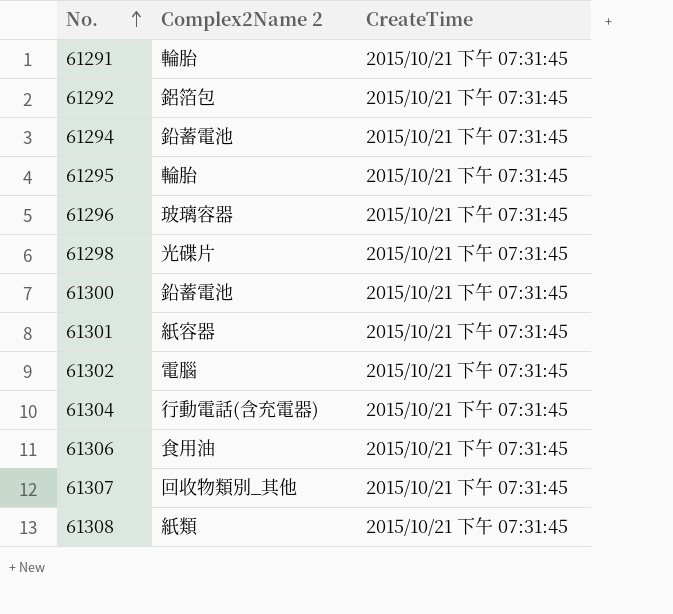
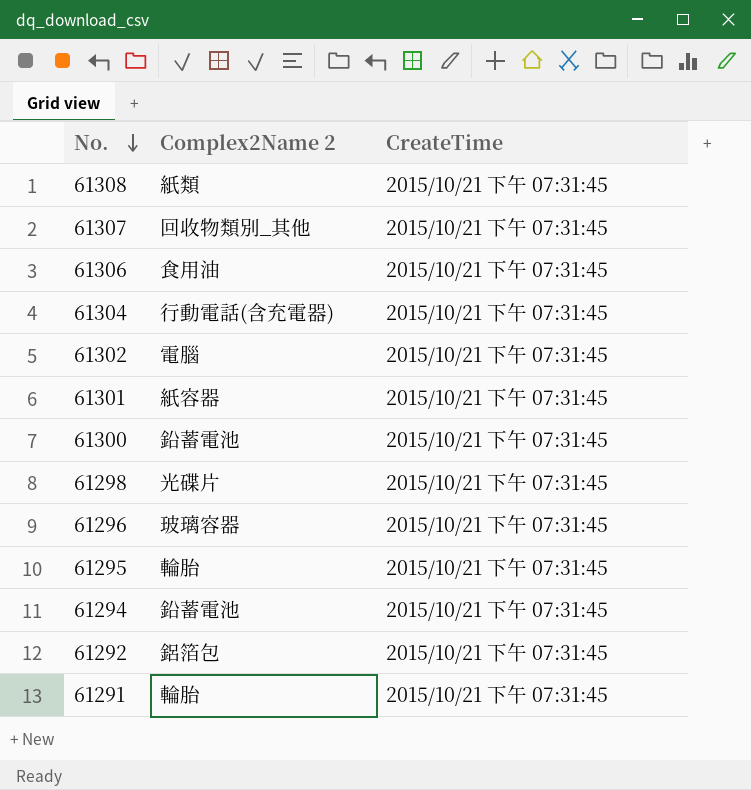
row order: No. ascending -> No. descending

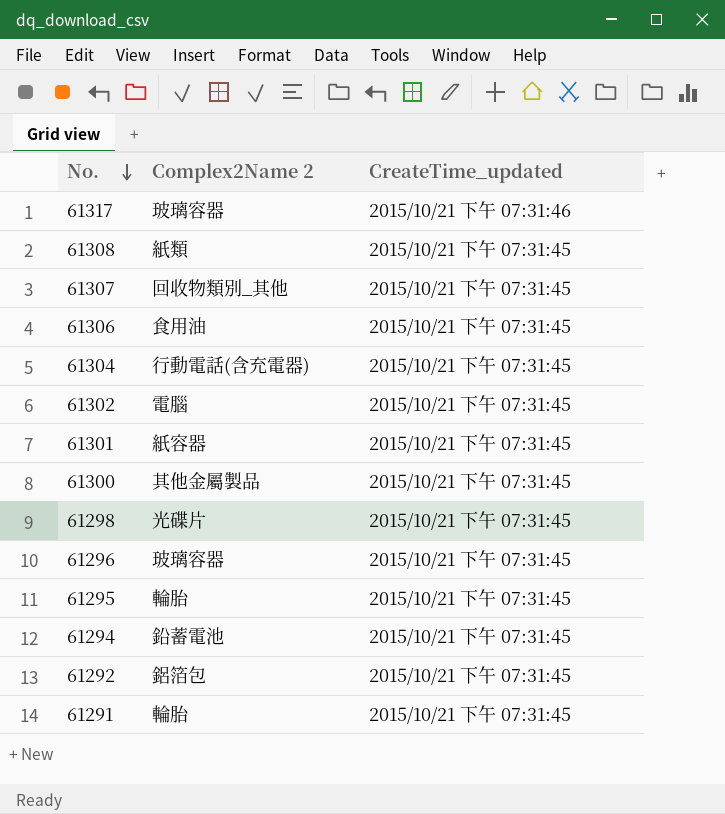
column name: CreateTime -> CreateTime_updated
row 61317: none -> 玻璃容器 | 2015/10/21 下午 07:31:46
61300 | Complex2Name 2: 鉛蓄電池 -> 其他金屬製品

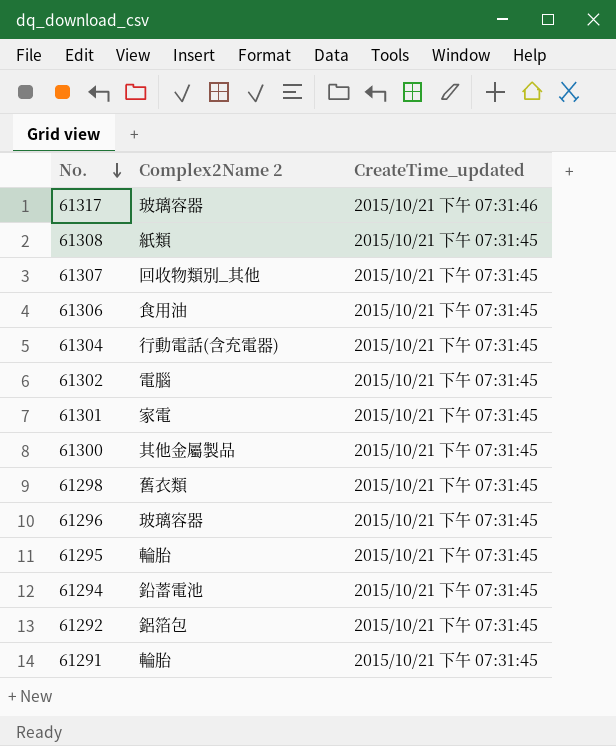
61301 | Complex2Name 2: 紙容器 -> 家電
61298 | Complex2Name 2: 光碟片 -> 舊衣類

